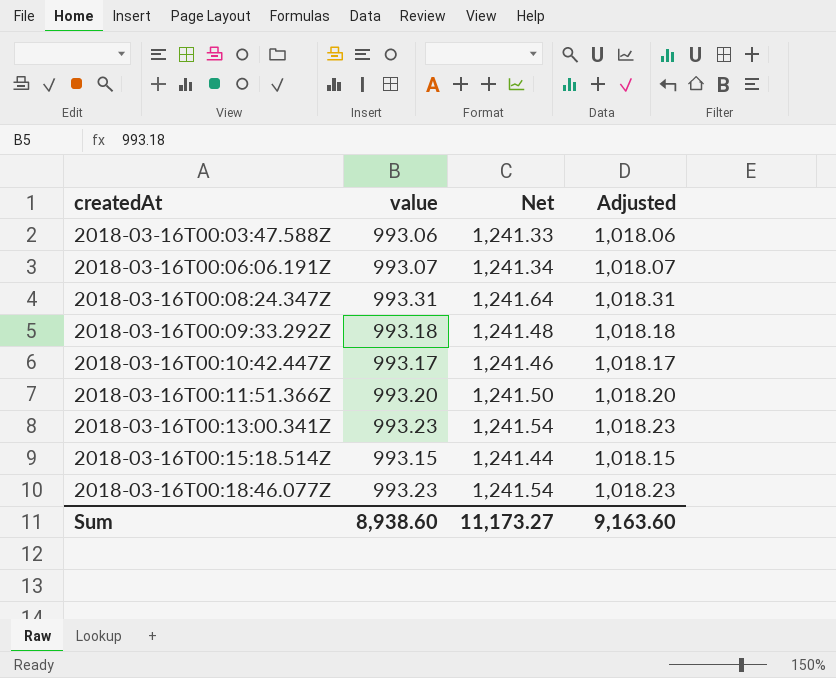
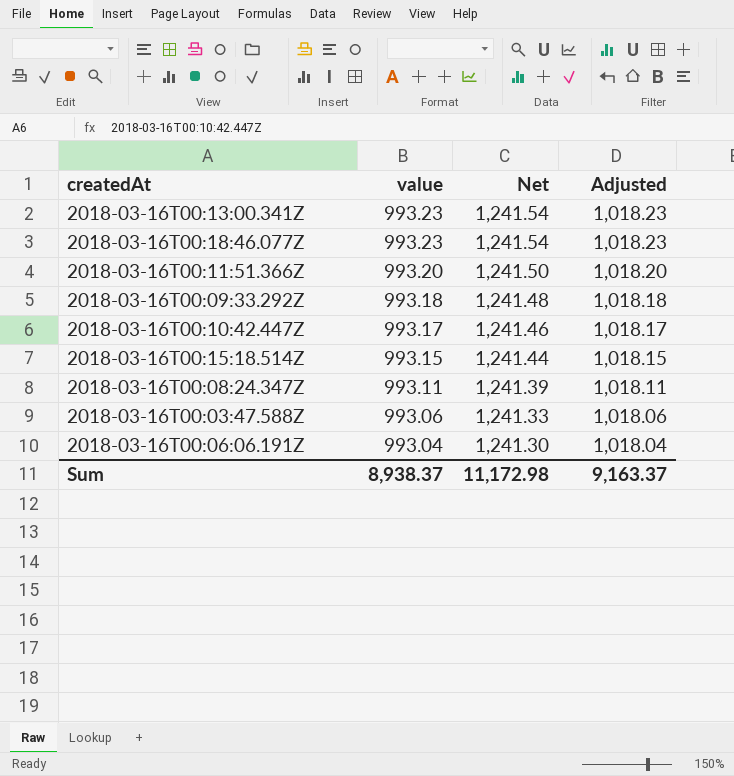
row order: createdAt ascending -> value descending
2018-03-16T00:08:24.347Z | value: 993.31 -> 993.11
2018-03-16T00:08:24.347Z | Net: 1,241.64 -> 1,241.39
2018-03-16T00:08:24.347Z | Adjusted: 1,018.31 -> 1,018.11
2018-03-16T00:06:06.191Z | value: 993.07 -> 993.04
2018-03-16T00:06:06.191Z | Net: 1,241.34 -> 1,241.30
2018-03-16T00:06:06.191Z | Adjusted: 1,018.07 -> 1,018.04
Sum | value: 8,938.60 -> 8,938.37
Sum | Net: 11,173.27 -> 11,172.98
Sum | Adjusted: 9,163.60 -> 9,163.37

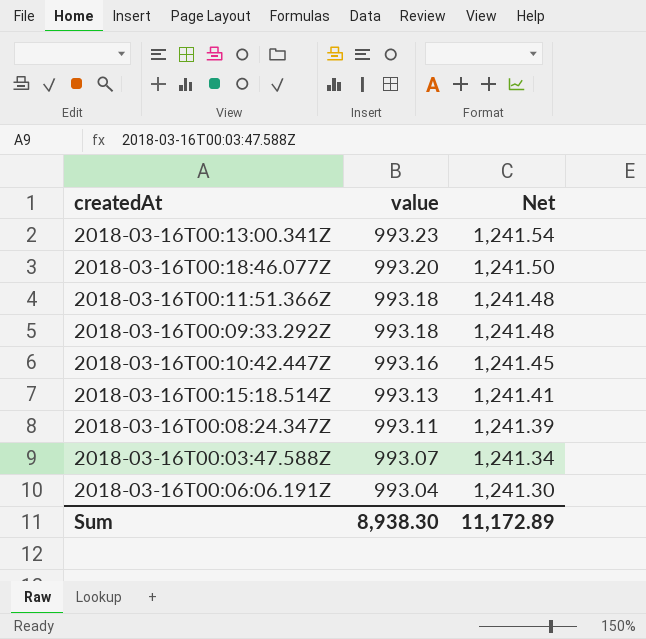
column Adjusted | formula: [value] + 25 -> none
2018-03-16T00:18:46.077Z | value: 993.23 -> 993.20
2018-03-16T00:18:46.077Z | Net: 1,241.54 -> 1,241.50
2018-03-16T00:11:51.366Z | value: 993.20 -> 993.18
2018-03-16T00:11:51.366Z | Net: 1,241.50 -> 1,241.48
2018-03-16T00:10:42.447Z | value: 993.17 -> 993.16
2018-03-16T00:10:42.447Z | Net: 1,241.46 -> 1,241.45
2018-03-16T00:15:18.514Z | value: 993.15 -> 993.13
2018-03-16T00:15:18.514Z | Net: 1,241.44 -> 1,241.41
2018-03-16T00:03:47.588Z | value: 993.06 -> 993.07
2018-03-16T00:03:47.588Z | Net: 1,241.33 -> 1,241.34
Sum | value: 8,938.37 -> 8,938.30
Sum | Net: 11,172.98 -> 11,172.89

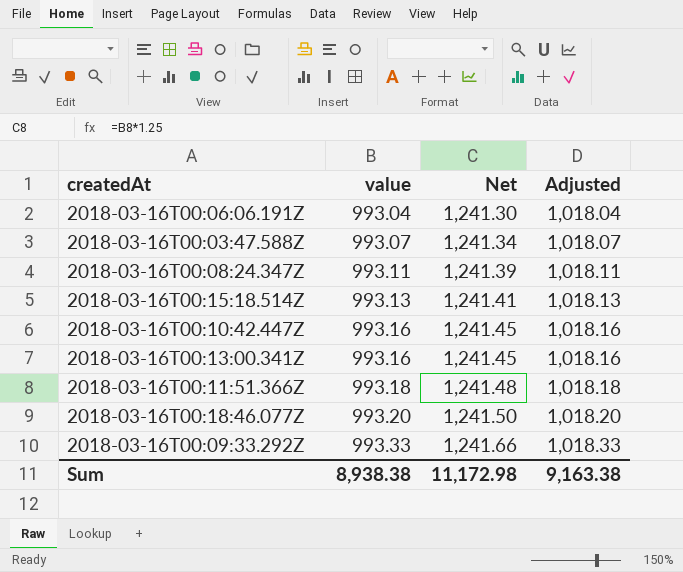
row order: value descending -> value ascending
column Adjusted | formula: none -> [value] + 25
2018-03-16T00:13:00.341Z | value: 993.23 -> 993.16
2018-03-16T00:13:00.341Z | Net: 1,241.54 -> 1,241.45
2018-03-16T00:09:33.292Z | value: 993.18 -> 993.33
2018-03-16T00:09:33.292Z | Net: 1,241.48 -> 1,241.66
Sum | value: 8,938.30 -> 8,938.38
Sum | Net: 11,172.89 -> 11,172.98

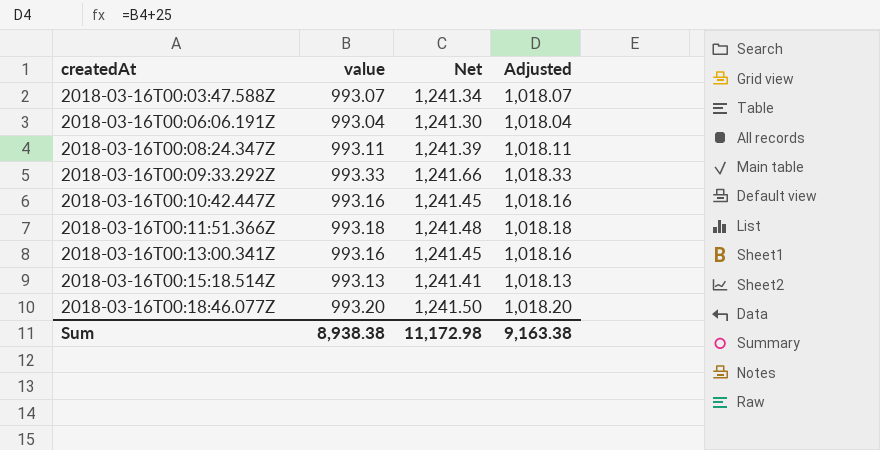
row order: value ascending -> createdAt ascending

